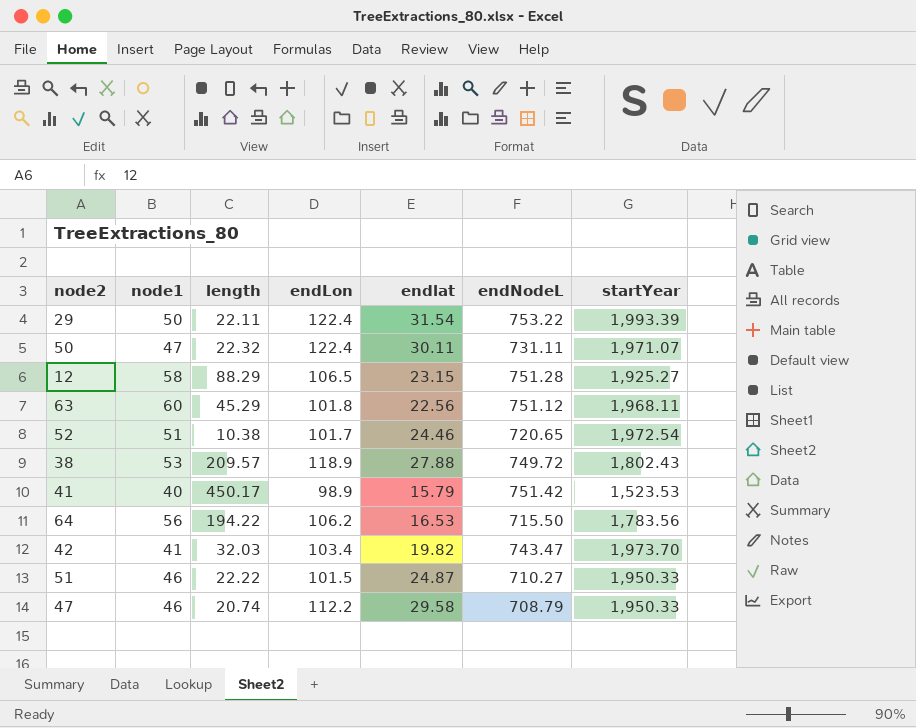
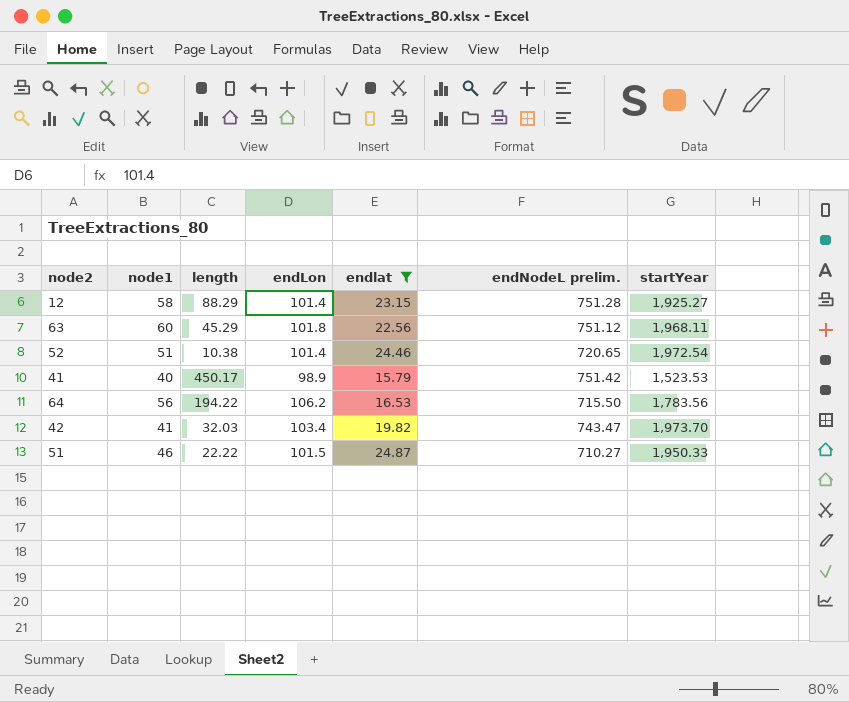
filter: none -> endlat <= 24.87
column name: endNodeL -> endNodeL prelim.
12 | endLon: 106.5 -> 101.4
52 | endLon: 101.7 -> 101.4

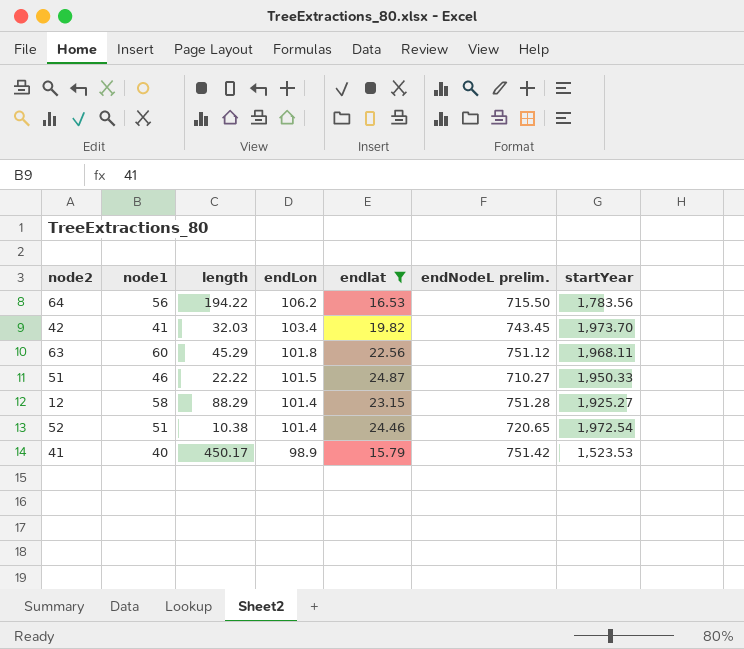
row order: none -> endLon descending
42 | endNodeL prelim.: 743.47 -> 743.45

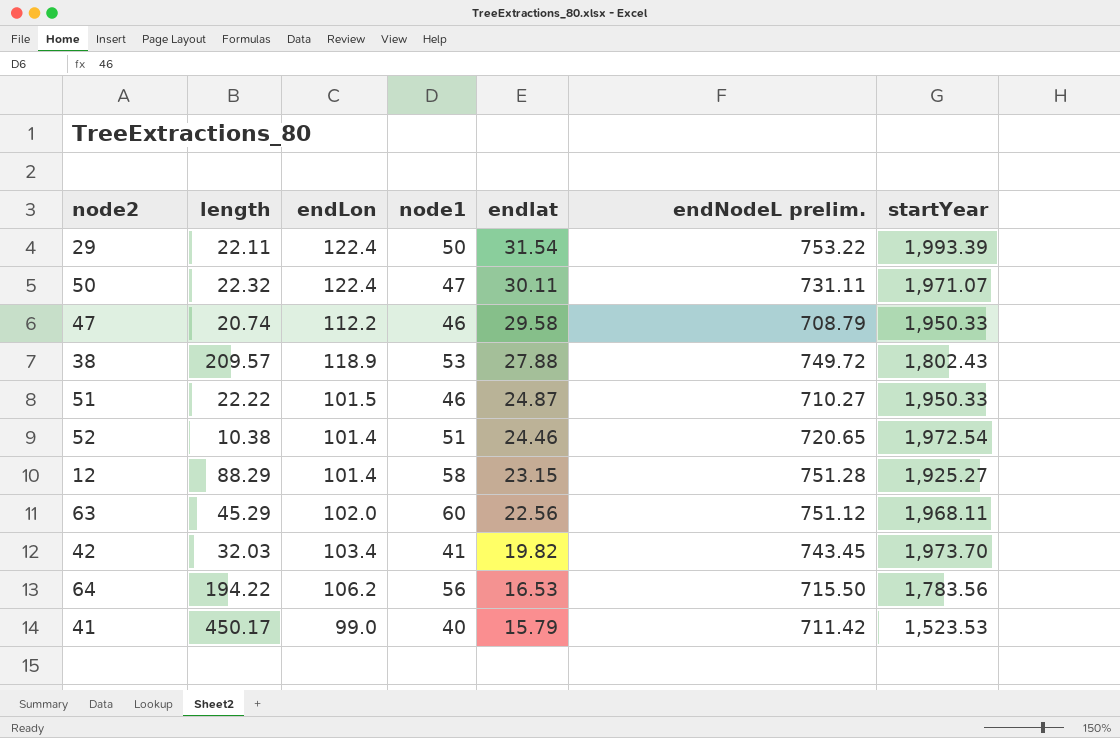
filter: endlat <= 24.87 -> none
row order: endLon descending -> endlat descending
column node1 | position: 2 -> 4
63 | endLon: 101.8 -> 102.0
41 | endLon: 98.9 -> 99.0
41 | endNodeL prelim.: 751.42 -> 711.42

